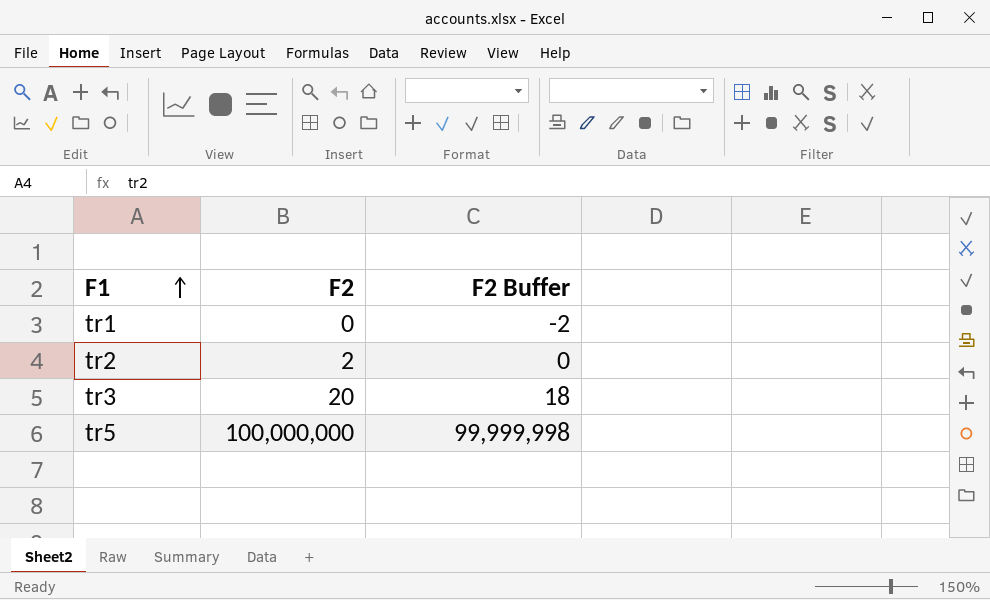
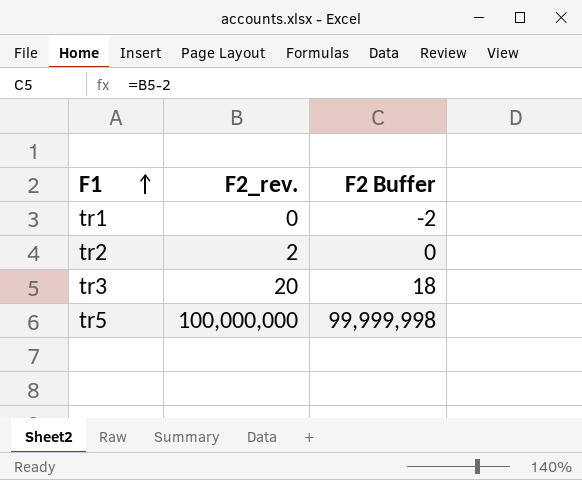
column name: F2 -> F2_rev.

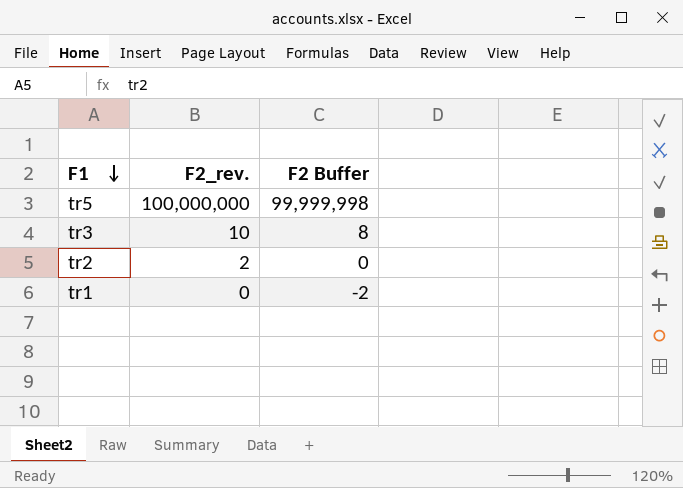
row order: F1 ascending -> F1 descending
tr3 | F2_rev.: 20 -> 10
tr3 | F2 Buffer: 18 -> 8

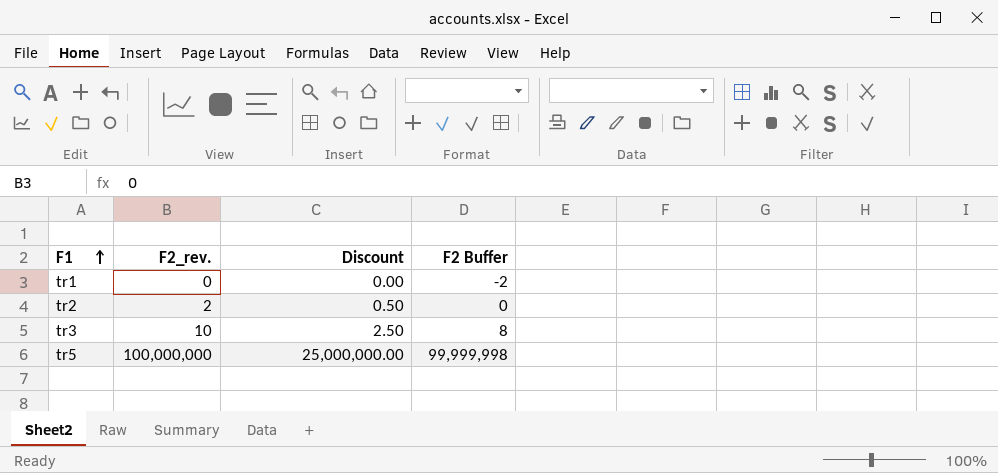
row order: F1 descending -> F1 ascending
column Discount | formula: none -> [F2_rev.] * 0.25

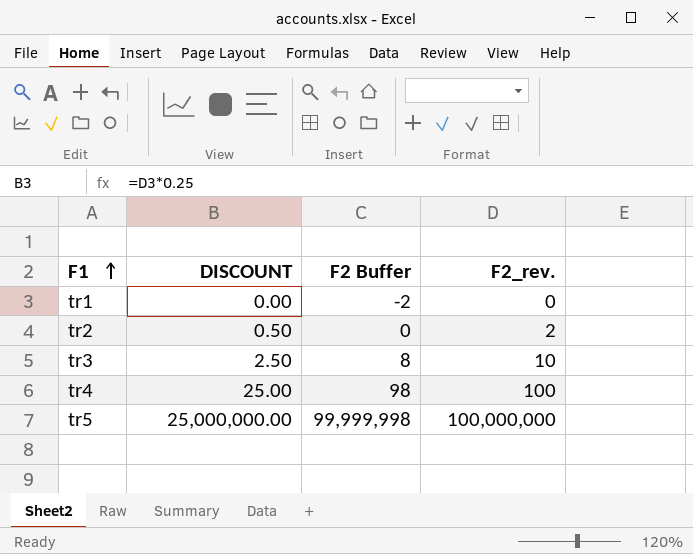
column name: Discount -> DISCOUNT
column F2_rev. | position: 2 -> 4
row tr4: none -> 25.00 | 98 | 100

